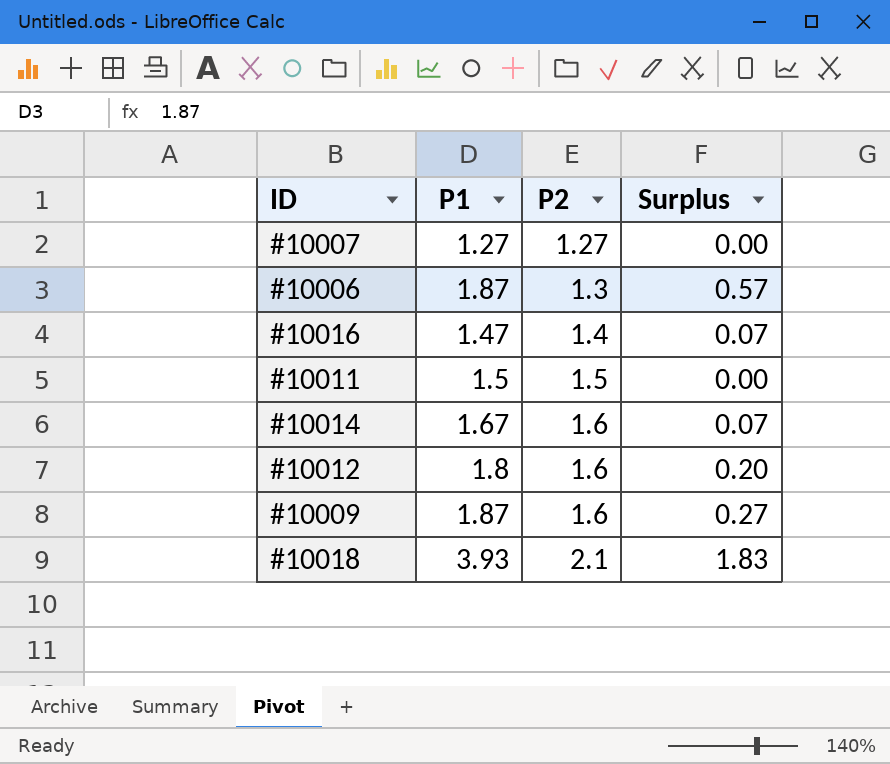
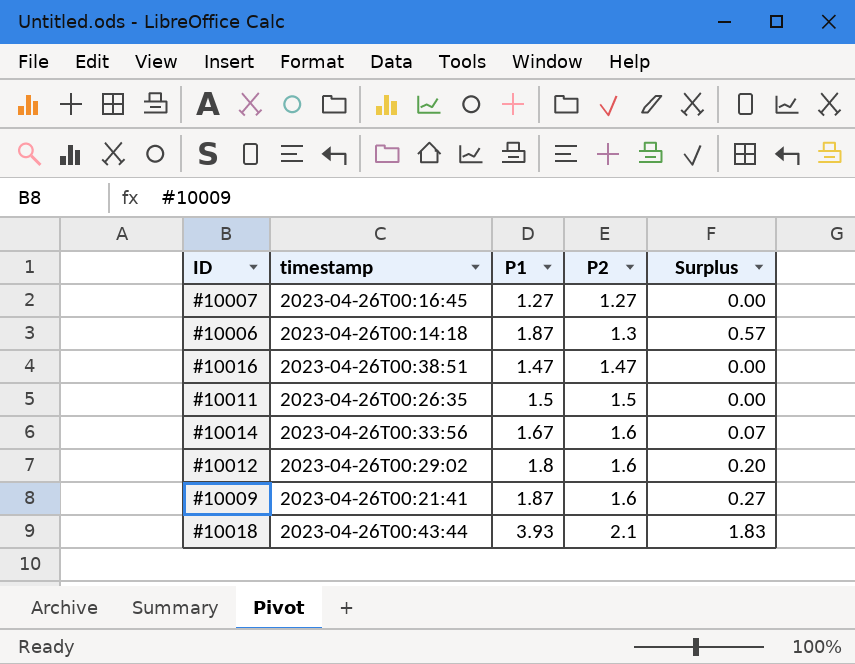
column timestamp | position: none -> 2
#10016 | P2: 1.4 -> 1.47
#10016 | Surplus: 0.07 -> 0.00

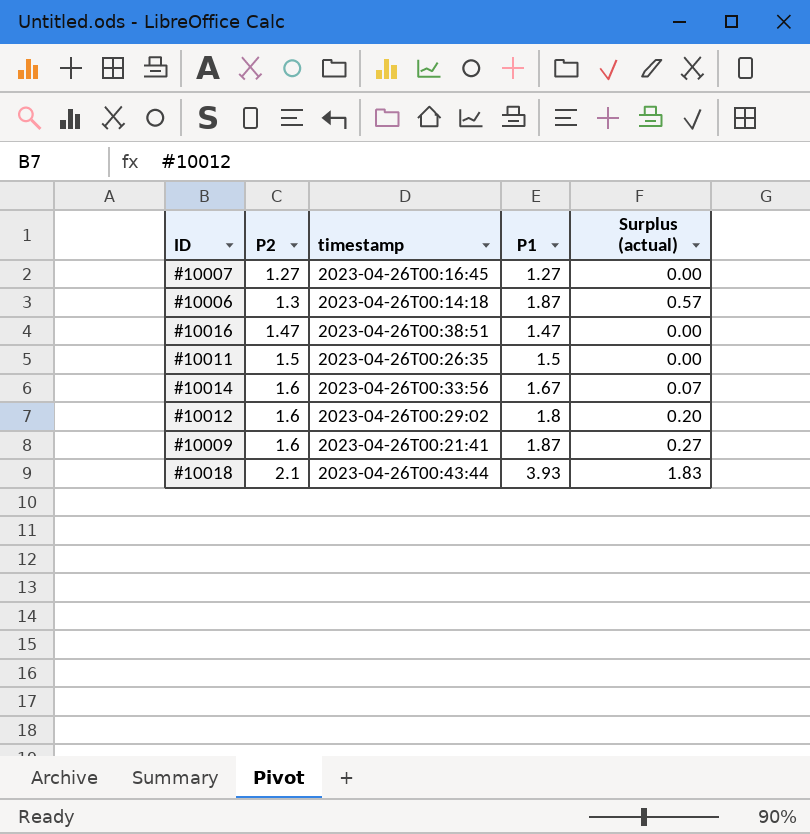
column P2 | position: 4 -> 2
column name: Surplus -> Surplus (actual)

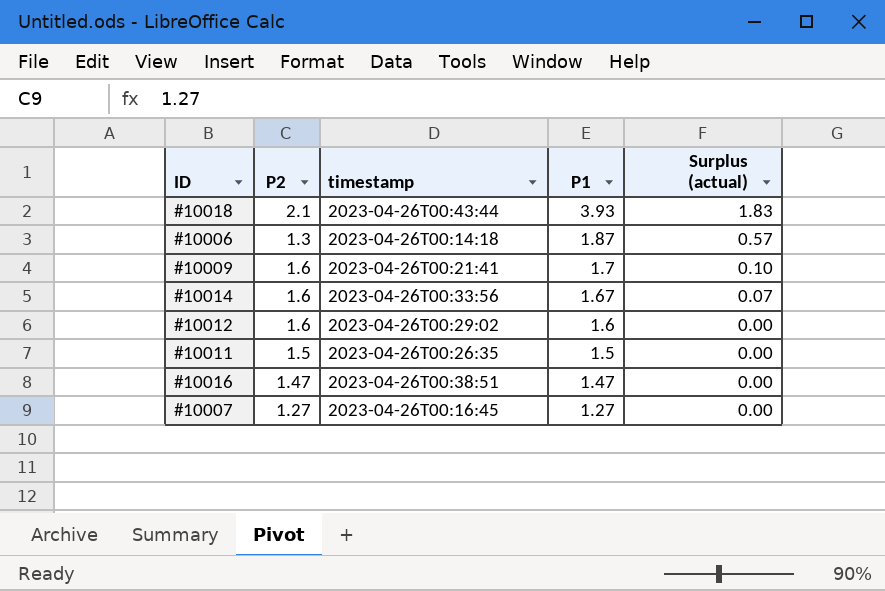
row order: P2 ascending -> P1 descending
#10009 | P1: 1.87 -> 1.7
#10009 | Surplus (actual): 0.27 -> 0.10
#10012 | P1: 1.8 -> 1.6
#10012 | Surplus (actual): 0.20 -> 0.00

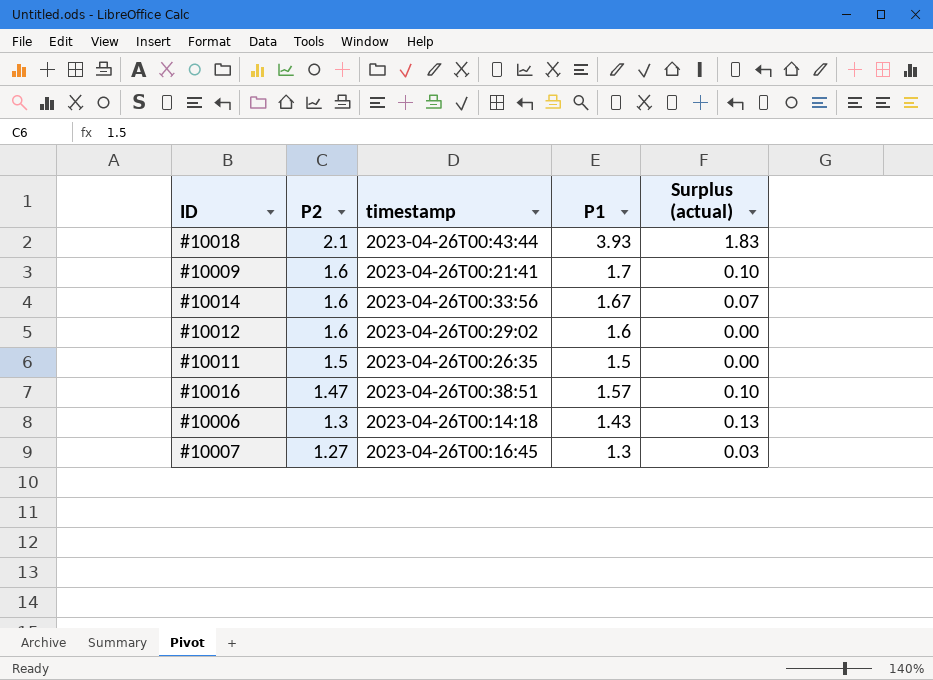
row order: P1 descending -> P2 descending
#10016 | P1: 1.47 -> 1.57
#10016 | Surplus (actual): 0.00 -> 0.10
#10006 | P1: 1.87 -> 1.43
#10006 | Surplus (actual): 0.57 -> 0.13
#10007 | P1: 1.27 -> 1.3
#10007 | Surplus (actual): 0.00 -> 0.03

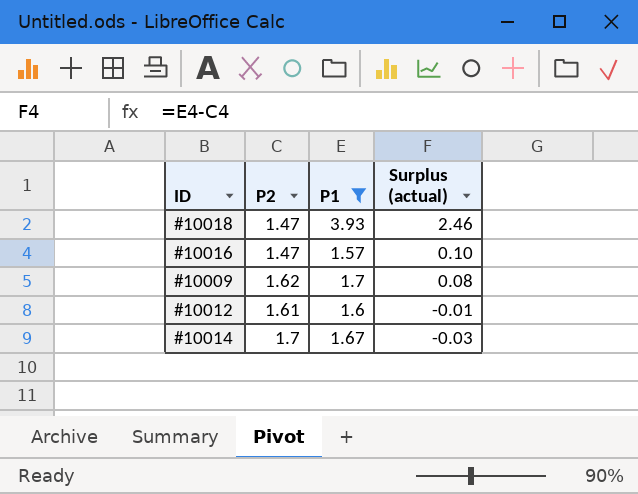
filter: none -> P1 >= 1.57
row order: P2 descending -> Surplus (actual) descending
column timestamp | position: 3 -> none
#10018 | P2: 2.1 -> 1.47
#10018 | Surplus (actual): 1.83 -> 2.46
#10009 | P2: 1.6 -> 1.62
#10009 | Surplus (actual): 0.10 -> 0.08
#10012 | P2: 1.6 -> 1.61
#10012 | Surplus (actual): 0.00 -> -0.01
#10014 | P2: 1.6 -> 1.7
#10014 | Surplus (actual): 0.07 -> -0.03

